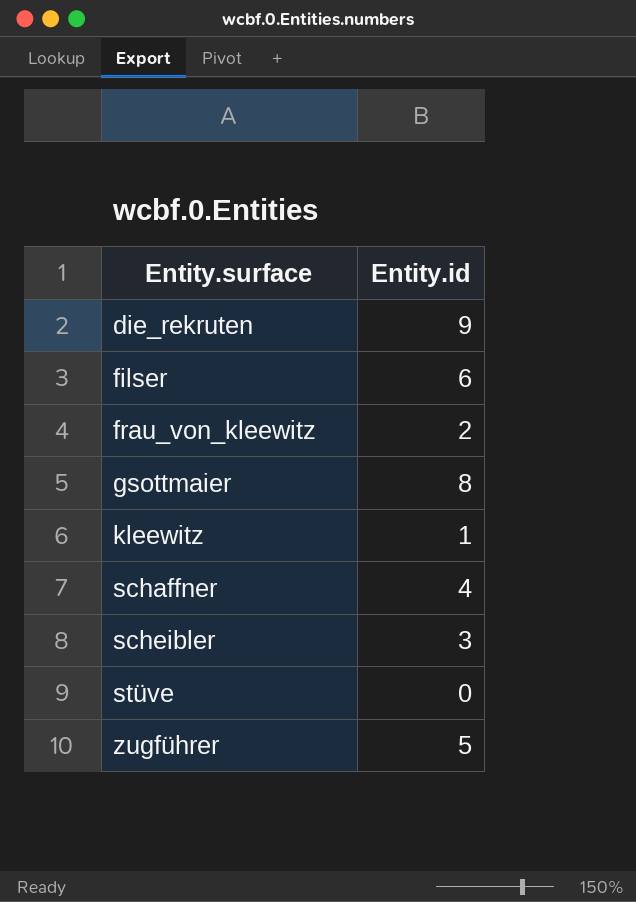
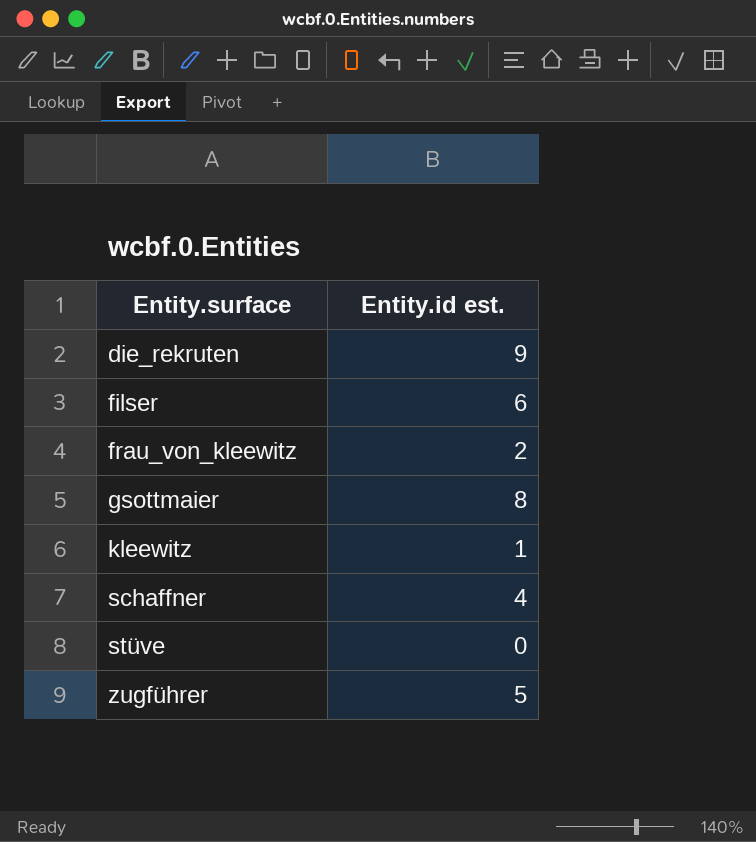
column name: Entity.id -> Entity.id est.
row scheibler: 3 -> none

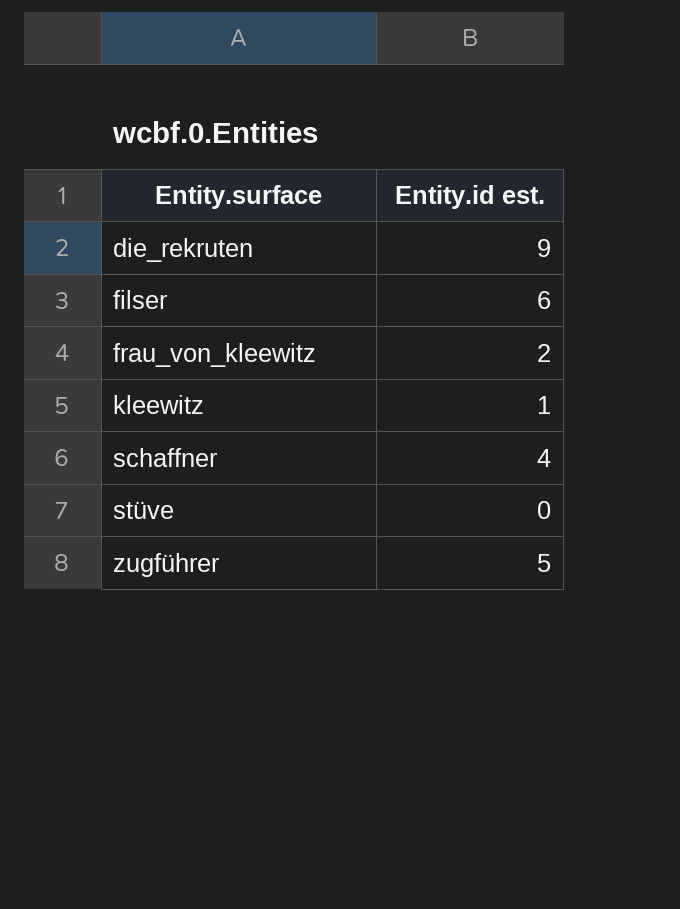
row gsottmaier: 8 -> none

